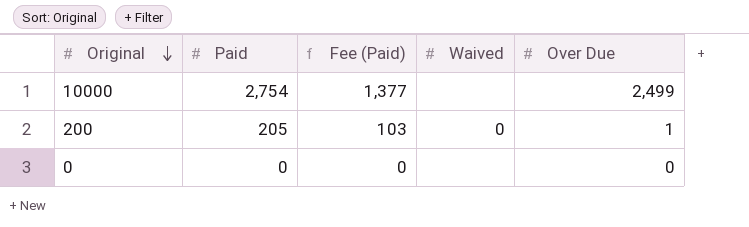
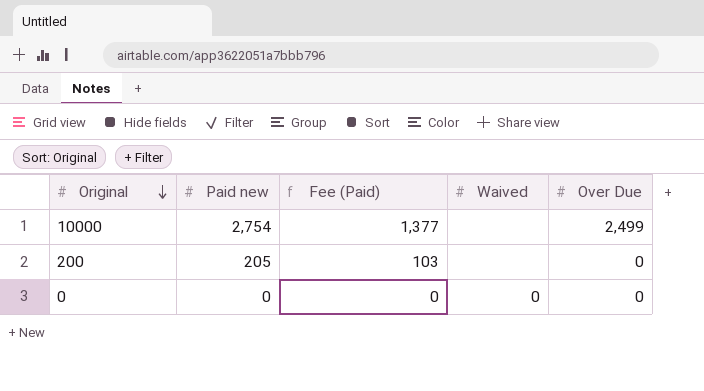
column name: Paid -> Paid new
200 | Waived: 0 -> none
200 | Over Due: 1 -> 0
0 | Waived: none -> 0

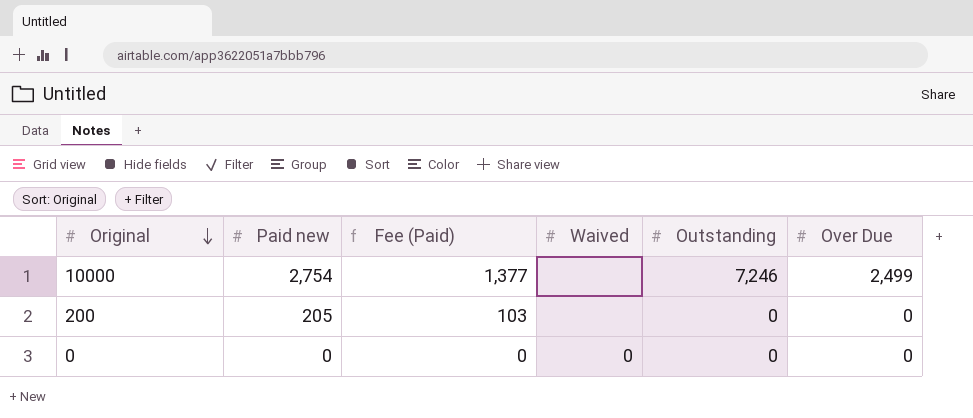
column Outstanding | position: none -> 5

